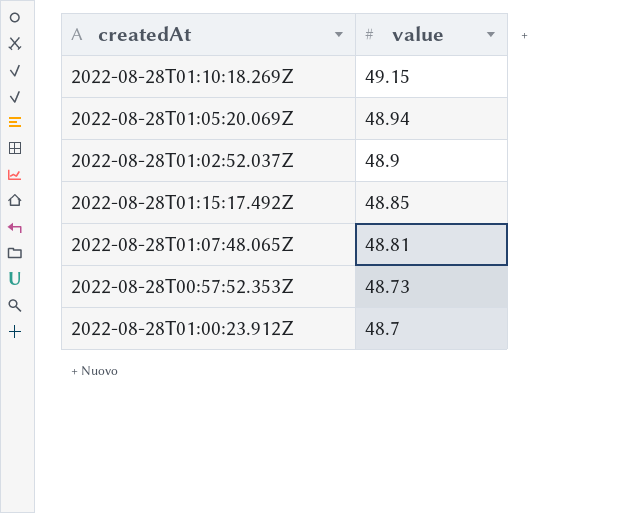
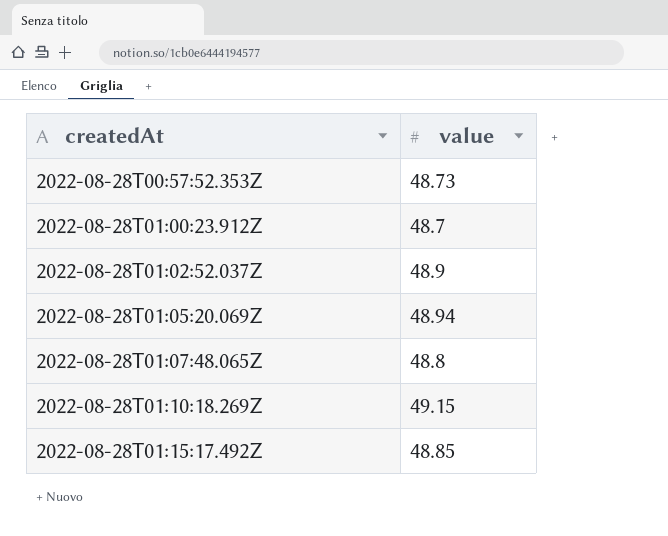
row order: value descending -> createdAt ascending
2022-08-28T01:07:48.065Z | value: 48.81 -> 48.8

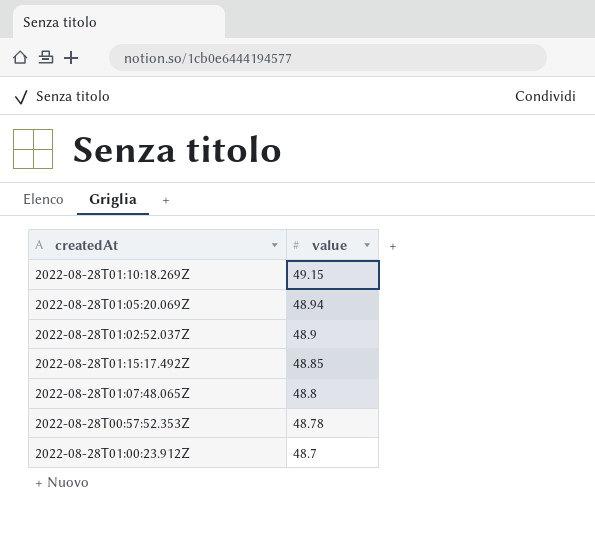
row order: createdAt ascending -> value descending
2022-08-28T00:57:52.353Z | value: 48.73 -> 48.78

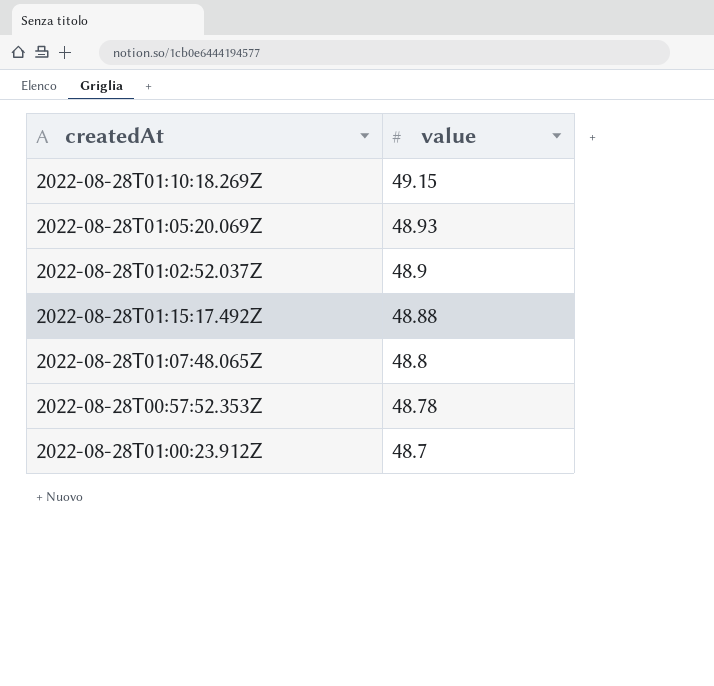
2022-08-28T01:05:20.069Z | value: 48.94 -> 48.93
2022-08-28T01:15:17.492Z | value: 48.85 -> 48.88

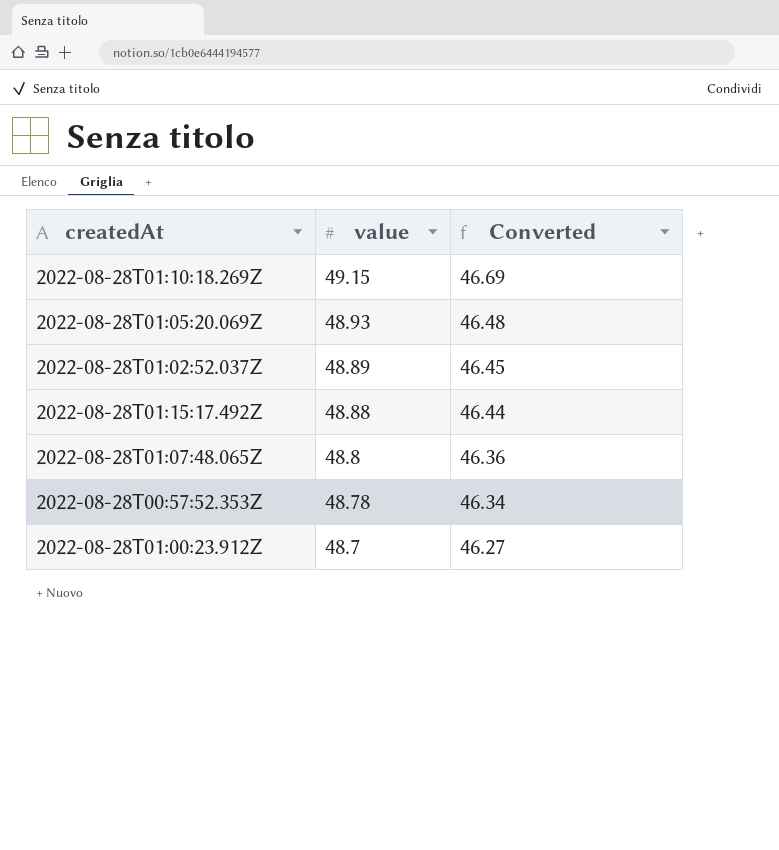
column Converted | formula: none -> [value] * 0.95
2022-08-28T01:02:52.037Z | value: 48.9 -> 48.89

